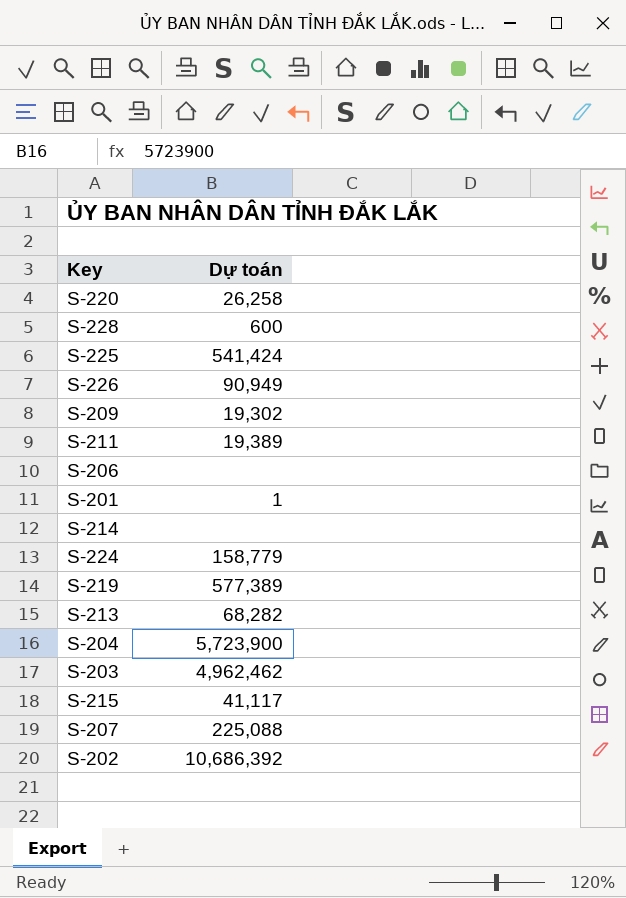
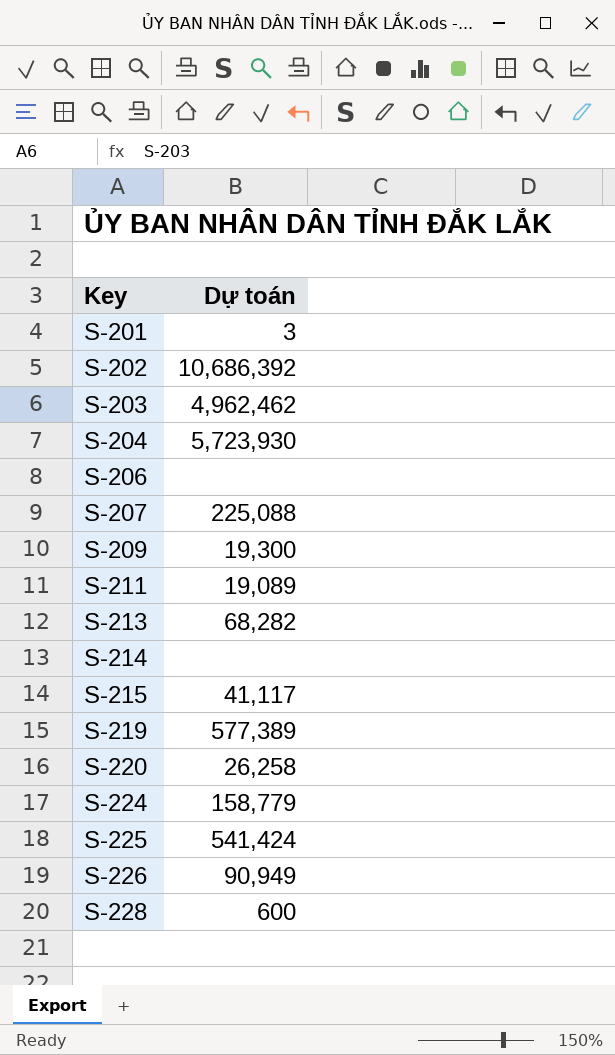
row order: none -> Key ascending
S-201 | Dự toán: 1 -> 3
S-204 | Dự toán: 5,723,900 -> 5,723,930
S-209 | Dự toán: 19,302 -> 19,300
S-211 | Dự toán: 19,389 -> 19,089

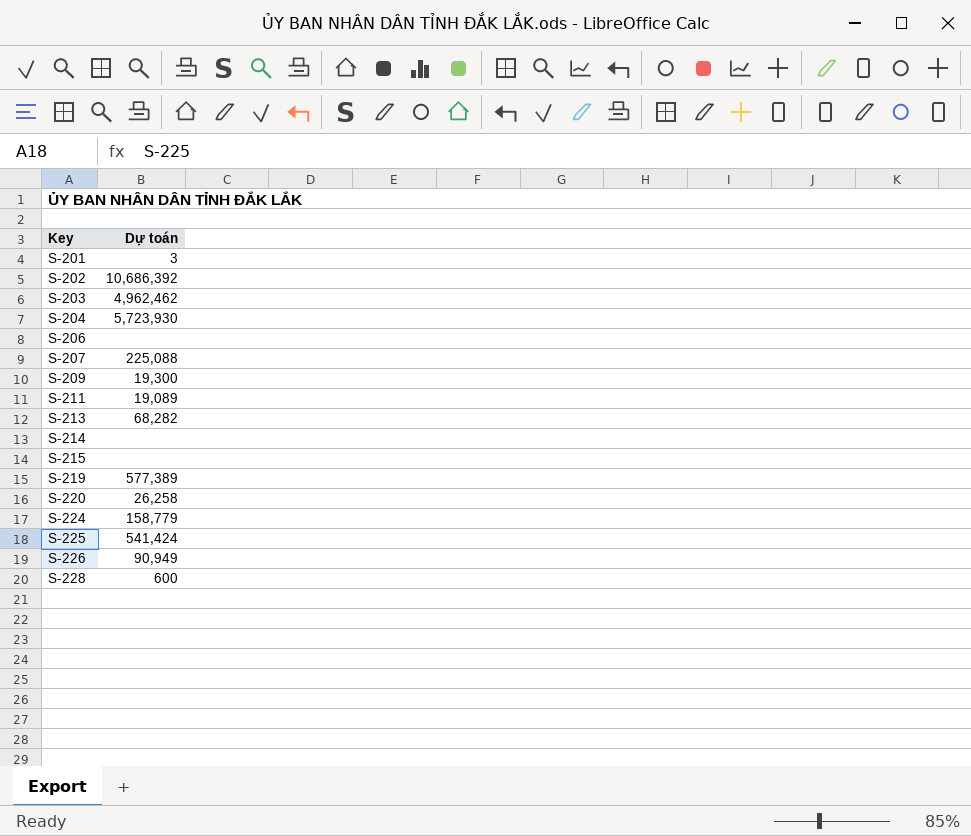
S-215 | Dự toán: 41,117 -> none

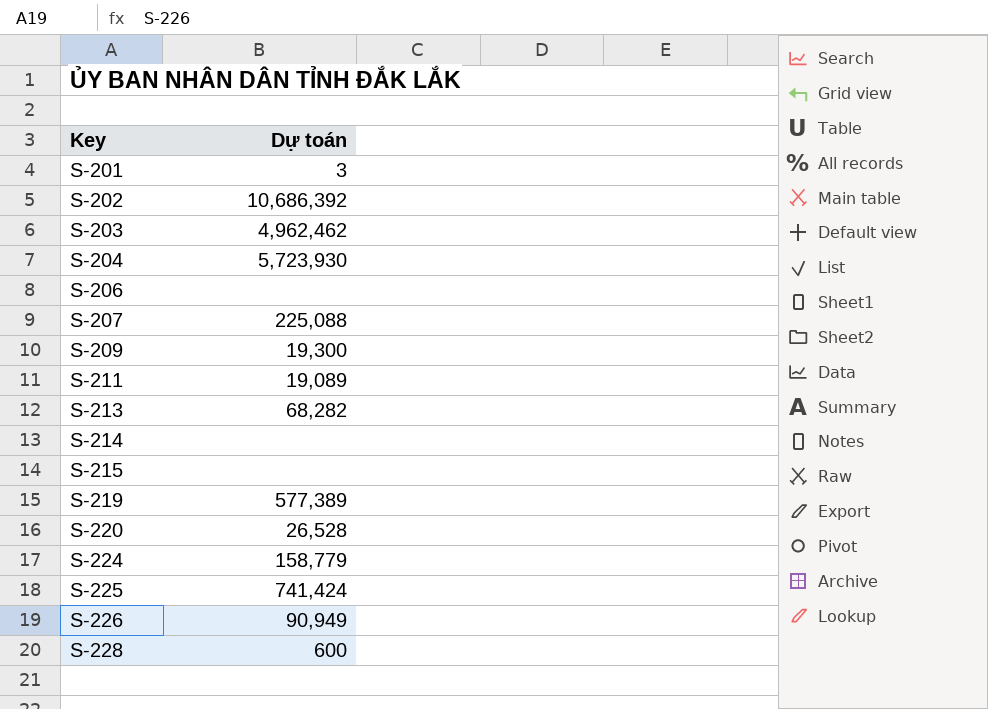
S-220 | Dự toán: 26,258 -> 26,528
S-225 | Dự toán: 541,424 -> 741,424

